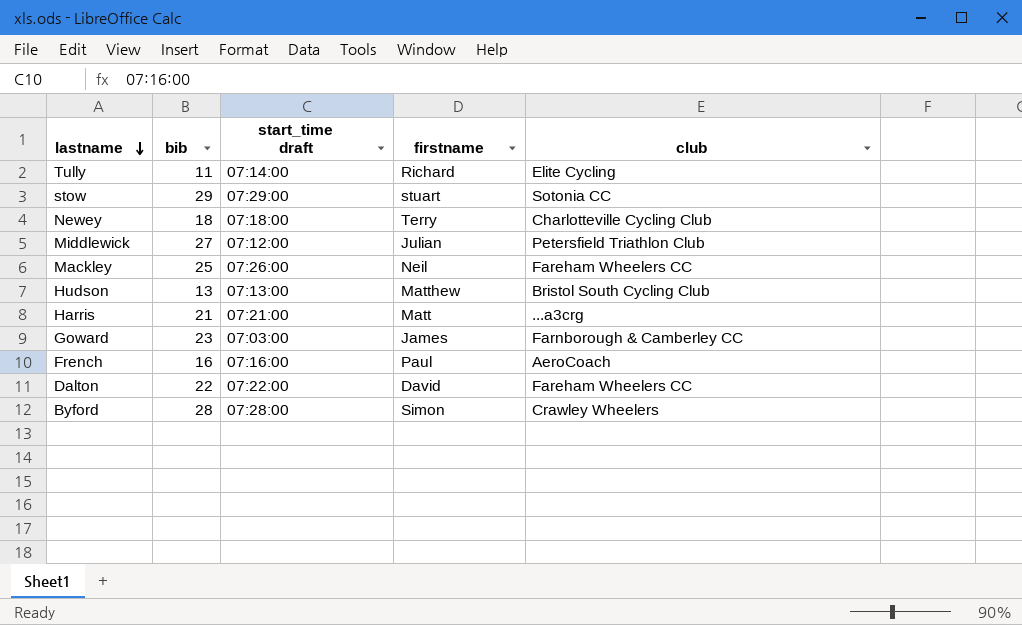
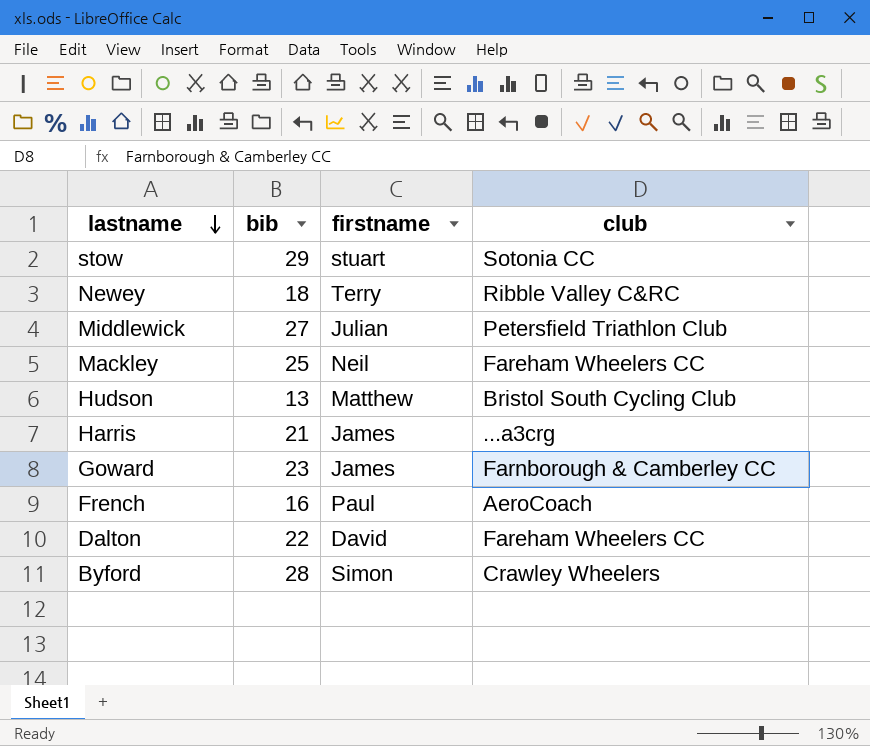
column start_time draft | position: 3 -> none
row Tully: 11 | 07:14:00 | Richard | Elite Cycling -> none
Newey | club: Charlotteville Cycling Club -> Ribble Valley C&RC
Harris | firstname: Matt -> James

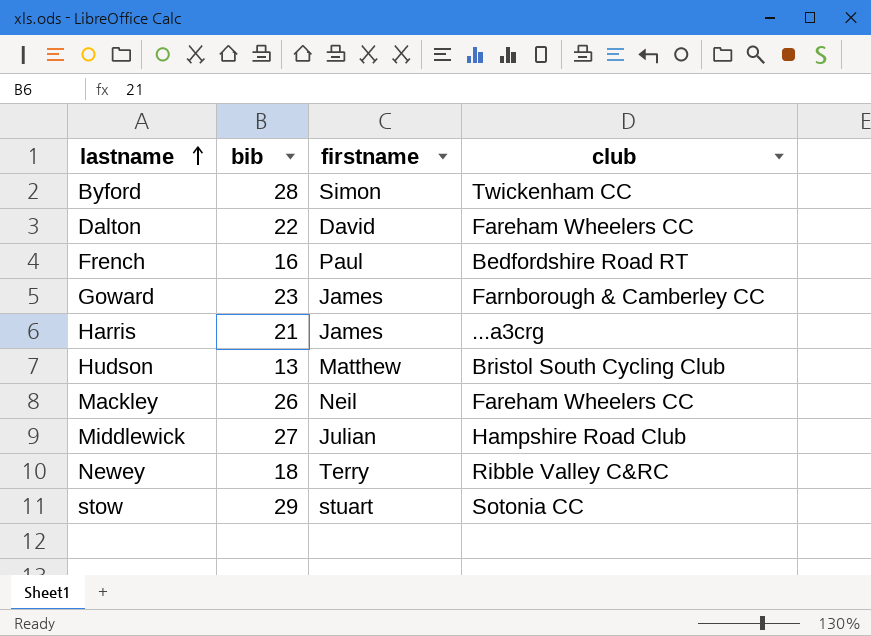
row order: lastname descending -> lastname ascending
Byford | club: Crawley Wheelers -> Twickenham CC
French | club: AeroCoach -> Bedfordshire Road RT
Mackley | bib: 25 -> 26
Middlewick | club: Petersfield Triathlon Club -> Hampshire Road Club

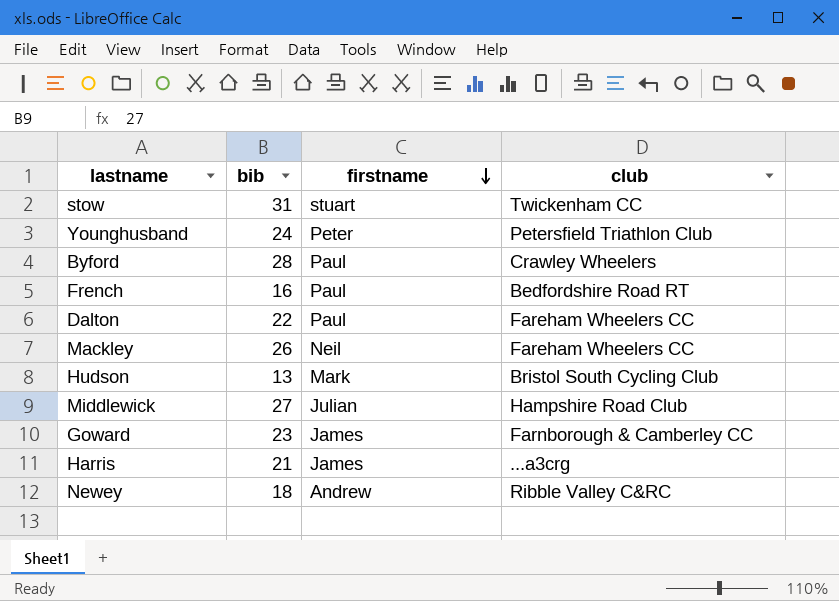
row order: lastname ascending -> firstname descending
stow | bib: 29 -> 31
stow | club: Sotonia CC -> Twickenham CC
row Younghusband: none -> 24 | Peter | Petersfield Triathlon Club
Byford | firstname: Simon -> Paul
Byford | club: Twickenham CC -> Crawley Wheelers
Dalton | firstname: David -> Paul
Hudson | firstname: Matthew -> Mark
Newey | firstname: Terry -> Andrew

